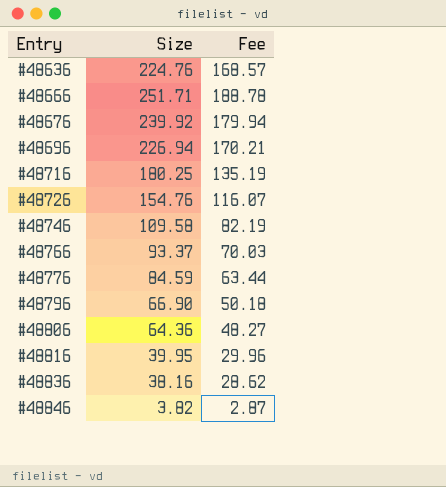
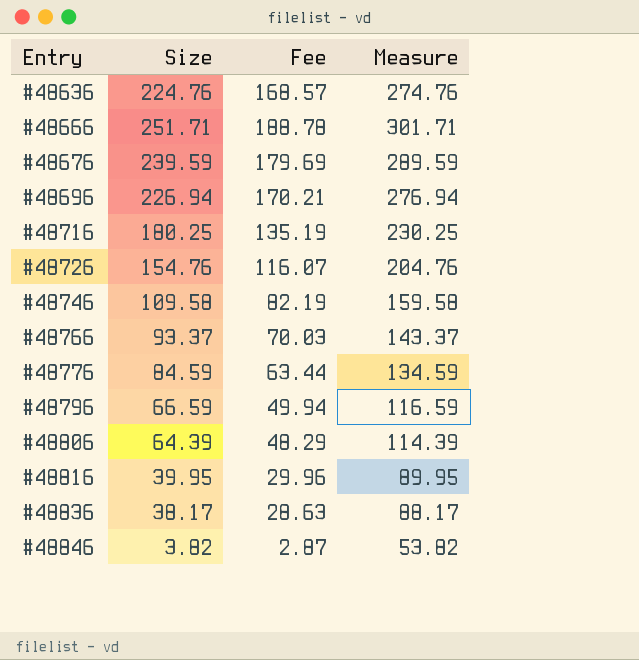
column Measure | formula: none -> [Size] + 50
#48676 | Size: 239.92 -> 239.59
#48676 | Fee: 179.94 -> 179.69
#48796 | Size: 66.90 -> 66.59
#48796 | Fee: 50.18 -> 49.94
#48806 | Size: 64.36 -> 64.39
#48806 | Fee: 48.27 -> 48.29
#48836 | Size: 38.16 -> 38.17
#48836 | Fee: 28.62 -> 28.63

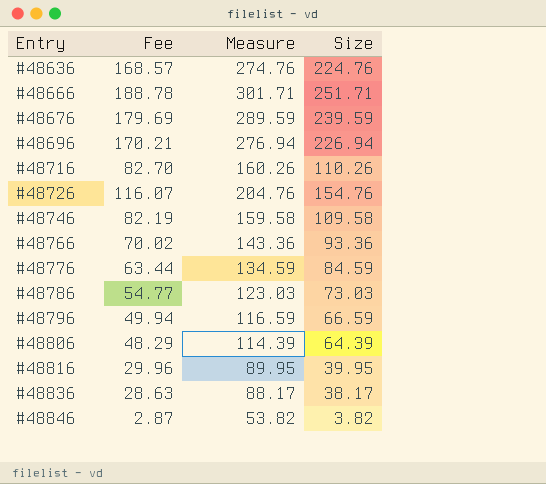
column Size | position: 2 -> 4
#48716 | Fee: 135.19 -> 82.70
#48716 | Measure: 230.25 -> 160.26
#48716 | Size: 180.25 -> 110.26
#48766 | Fee: 70.03 -> 70.02
#48766 | Measure: 143.37 -> 143.36
#48766 | Size: 93.37 -> 93.36
row #48786: none -> 54.77 | 123.03 | 73.03

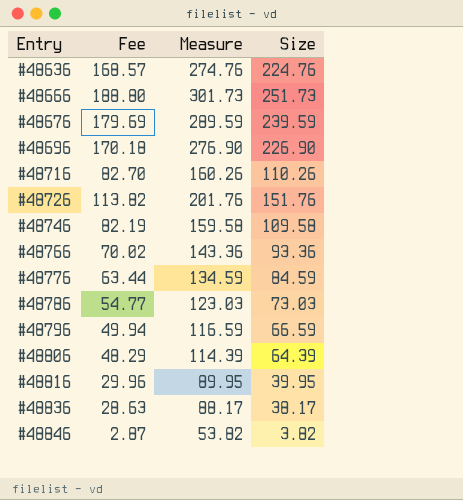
#48666 | Fee: 188.78 -> 188.80
#48666 | Measure: 301.71 -> 301.73
#48666 | Size: 251.71 -> 251.73
#48696 | Fee: 170.21 -> 170.18
#48696 | Measure: 276.94 -> 276.90
#48696 | Size: 226.94 -> 226.90
#48726 | Fee: 116.07 -> 113.82
#48726 | Measure: 204.76 -> 201.76
#48726 | Size: 154.76 -> 151.76

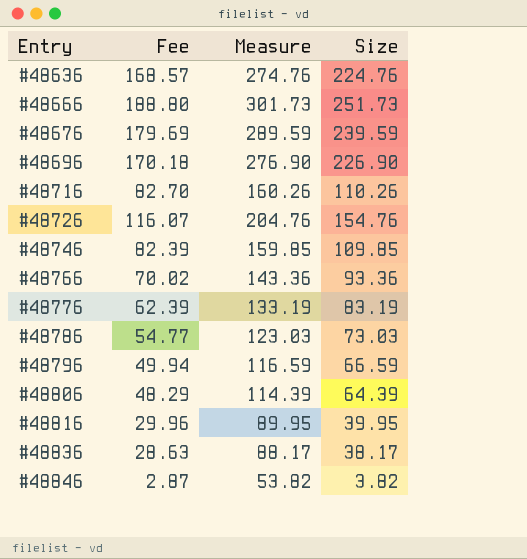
#48726 | Fee: 113.82 -> 116.07
#48726 | Measure: 201.76 -> 204.76
#48726 | Size: 151.76 -> 154.76
#48746 | Fee: 82.19 -> 82.39
#48746 | Measure: 159.58 -> 159.85
#48746 | Size: 109.58 -> 109.85
#48776 | Fee: 63.44 -> 62.39
#48776 | Measure: 134.59 -> 133.19
#48776 | Size: 84.59 -> 83.19

